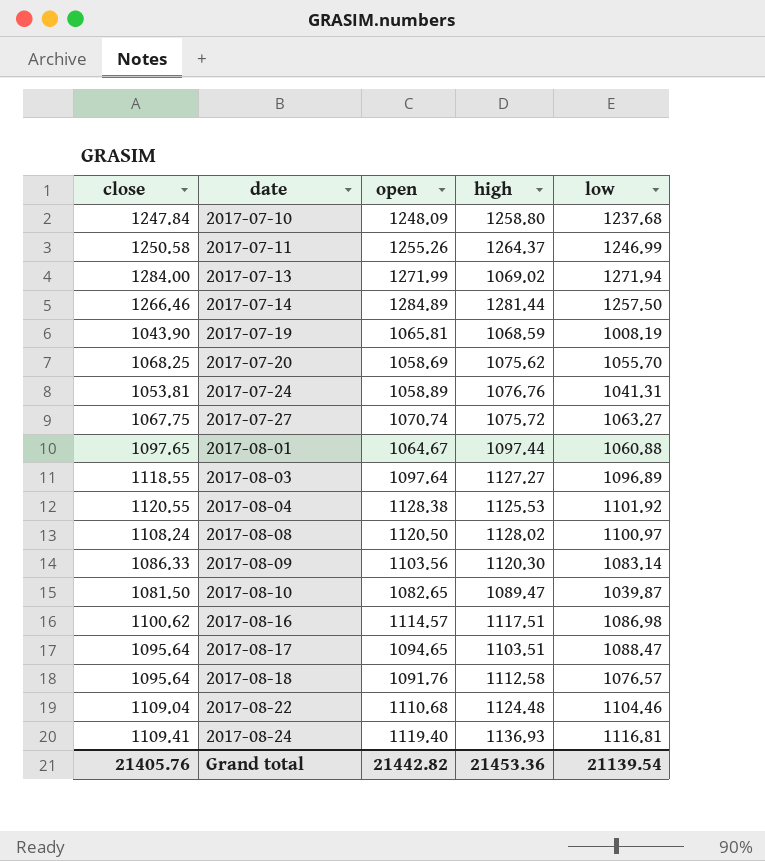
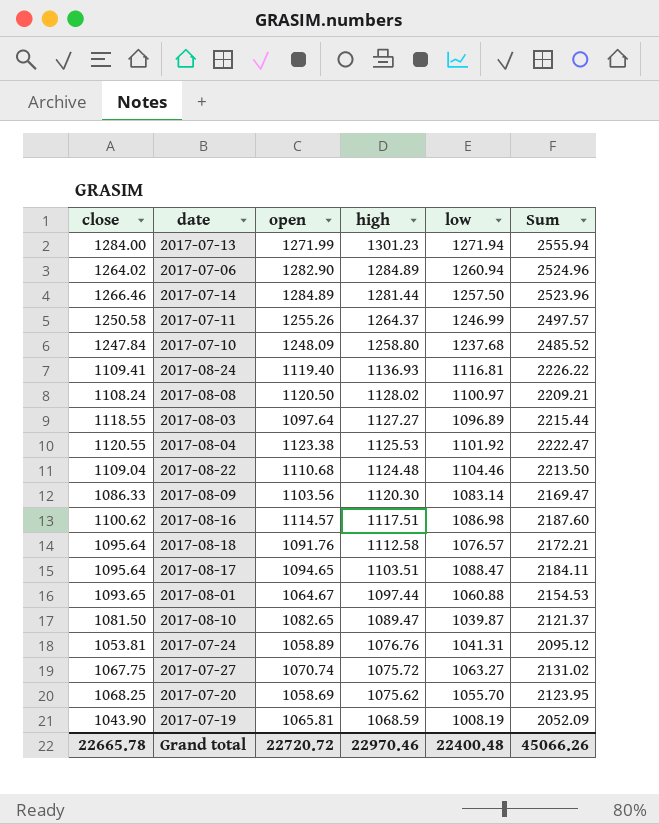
row order: date ascending -> high descending
column Sum | formula: none -> [close] + [low]
2017-07-13 | high: 1069.02 -> 1301.23
row 2017-07-06: none -> 1264.02 | 1282.90 | 1284.89 | 1260.94 | 2524.96
2017-08-04 | open: 1128.38 -> 1123.38
2017-08-01 | close: 1097.65 -> 1093.65
Grand total | close: 21405.76 -> 22665.78
Grand total | open: 21442.82 -> 22720.72
Grand total | high: 21453.36 -> 22970.46
Grand total | low: 21139.54 -> 22400.48

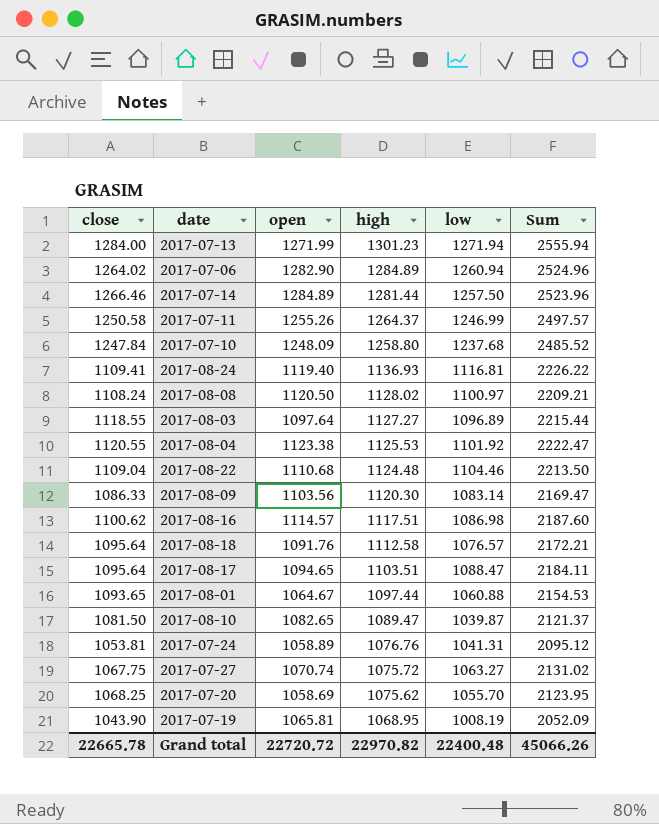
2017-07-19 | high: 1068.59 -> 1068.95
Grand total | high: 22970.46 -> 22970.82

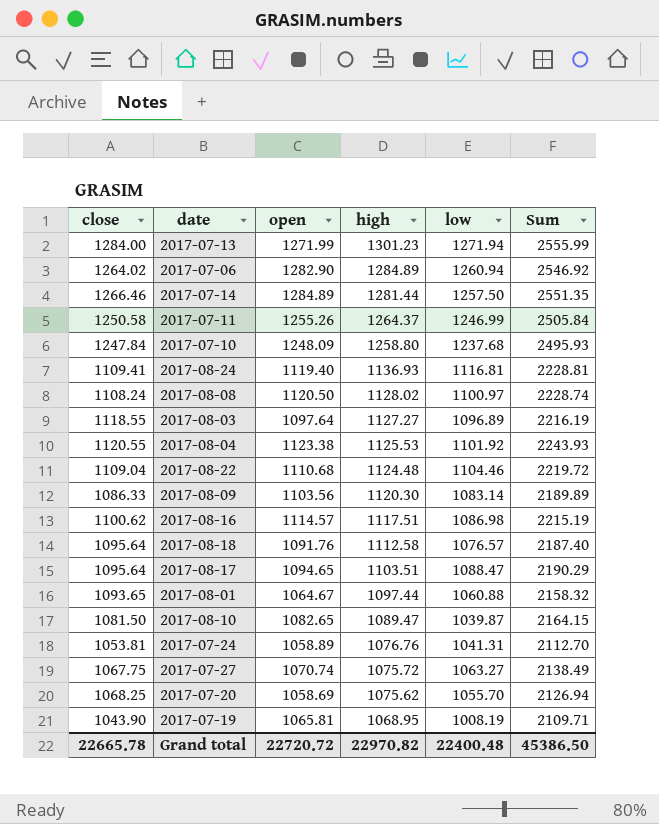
column Sum | formula: [close] + [low] -> [close] + [open]
Grand total | Sum: 45066.26 -> 45386.50

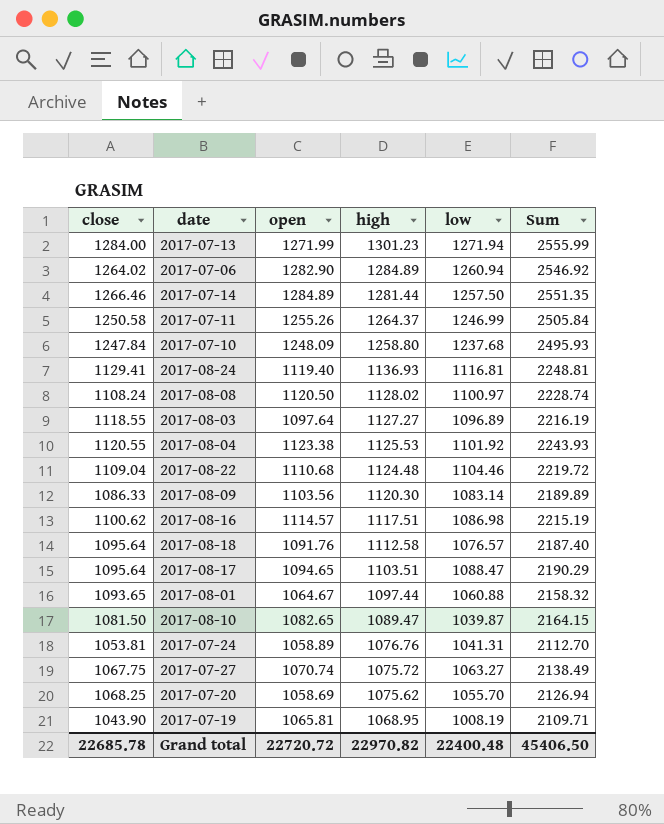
2017-08-24 | close: 1109.41 -> 1129.41
2017-08-24 | Sum: 2228.81 -> 2248.81
Grand total | close: 22665.78 -> 22685.78
Grand total | Sum: 45386.50 -> 45406.50

